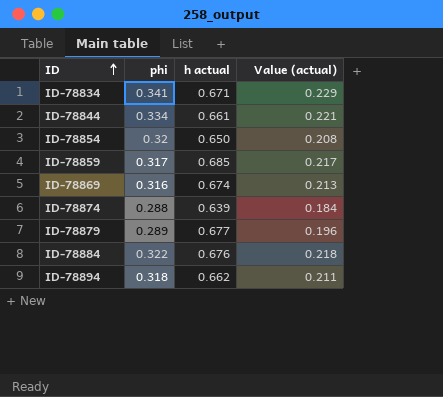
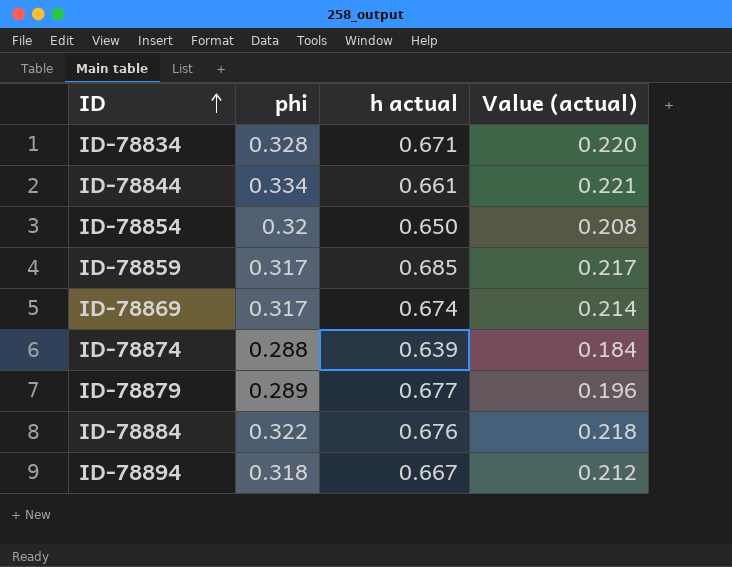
ID-78834 | phi: 0.341 -> 0.328
ID-78834 | Value (actual): 0.229 -> 0.220
ID-78869 | phi: 0.316 -> 0.317
ID-78869 | Value (actual): 0.213 -> 0.214
ID-78894 | h actual: 0.662 -> 0.667
ID-78894 | Value (actual): 0.211 -> 0.212

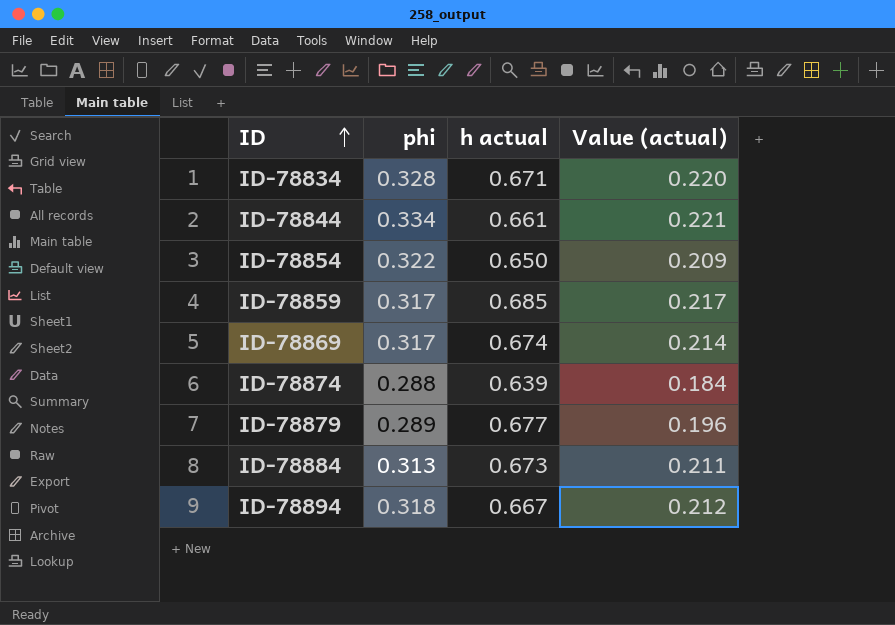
ID-78854 | phi: 0.32 -> 0.322
ID-78854 | Value (actual): 0.208 -> 0.209
ID-78884 | phi: 0.322 -> 0.313
ID-78884 | h actual: 0.676 -> 0.673
ID-78884 | Value (actual): 0.218 -> 0.211

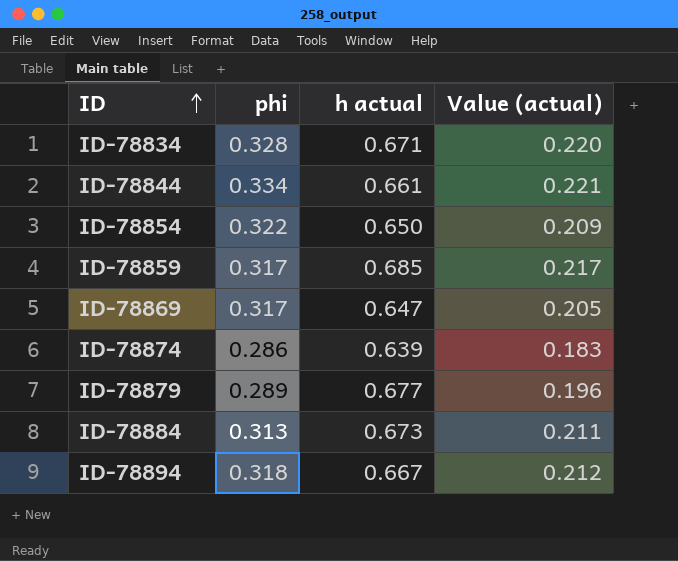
ID-78869 | h actual: 0.674 -> 0.647
ID-78869 | Value (actual): 0.214 -> 0.205
ID-78874 | phi: 0.288 -> 0.286
ID-78874 | Value (actual): 0.184 -> 0.183

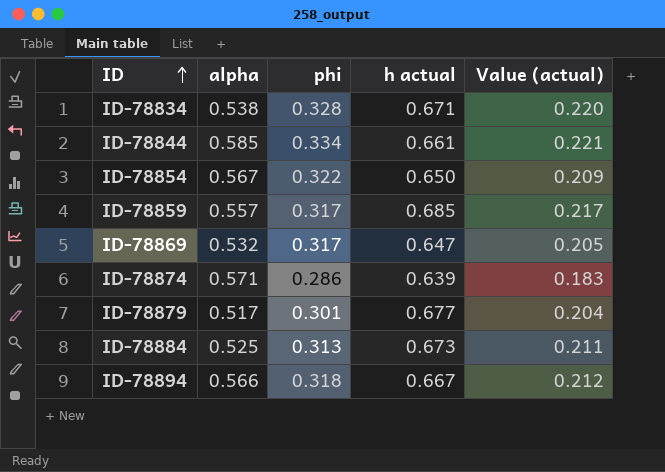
column alpha | position: none -> 2
ID-78879 | phi: 0.289 -> 0.301
ID-78879 | Value (actual): 0.196 -> 0.204

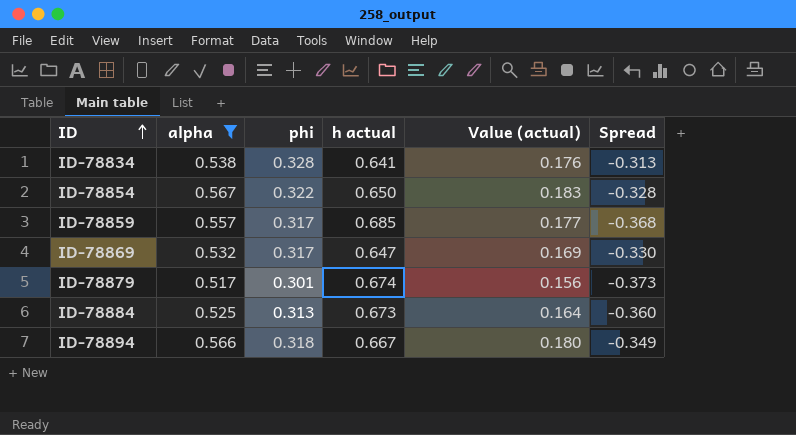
filter: none -> alpha <= 0.567
column Value (actual) | formula: [phi] * [h actual] -> [alpha] * [phi]
column Spread | formula: none -> [phi] - [h actual]
ID-78834 | h actual: 0.671 -> 0.641
ID-78879 | h actual: 0.677 -> 0.674

